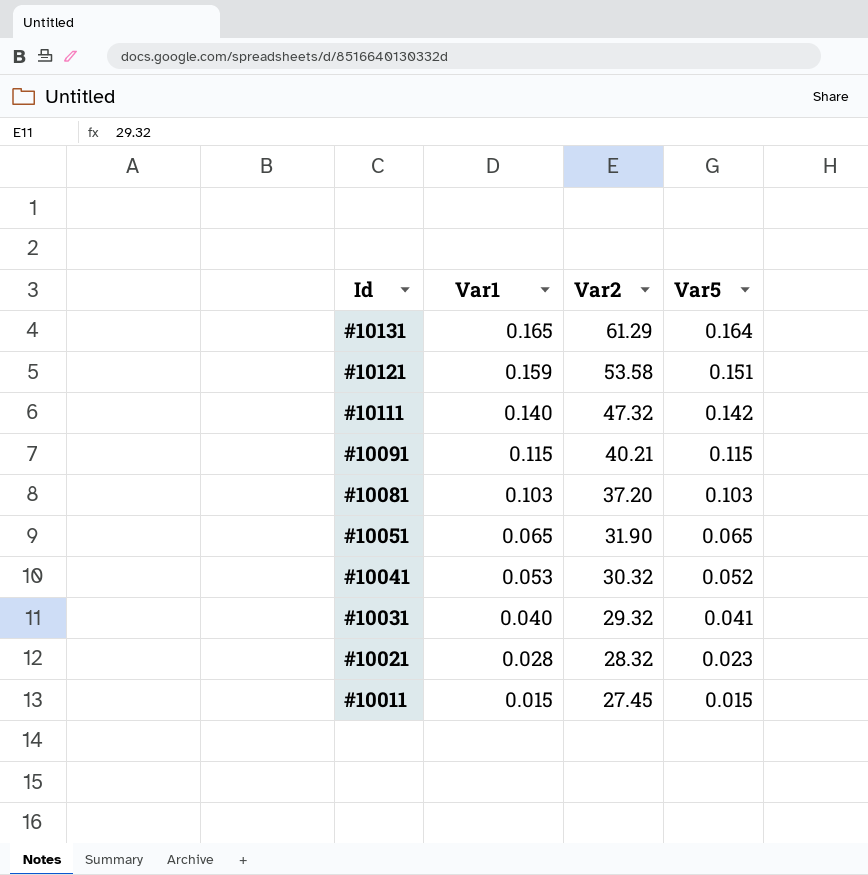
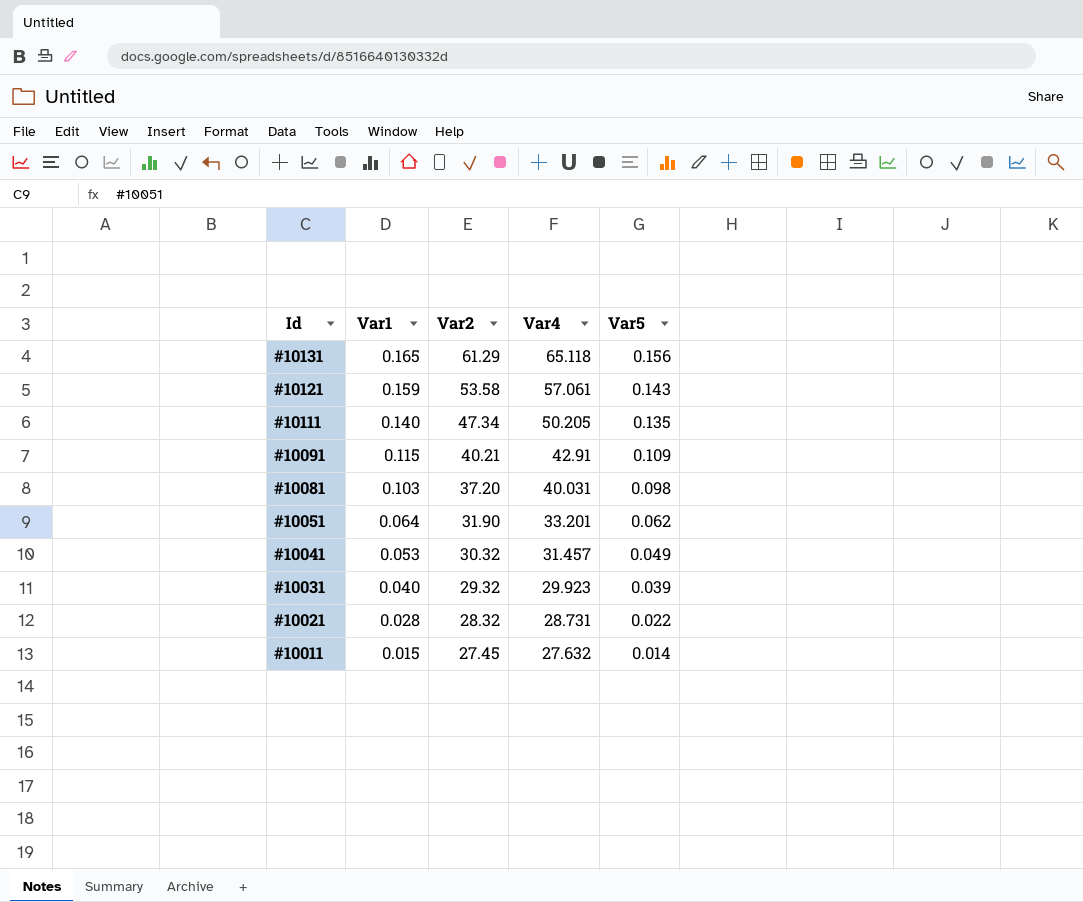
column Var4 | position: none -> 4
#10131 | Var5: 0.164 -> 0.156
#10121 | Var5: 0.151 -> 0.143
#10111 | Var2: 47.32 -> 47.34
#10111 | Var5: 0.142 -> 0.135
#10091 | Var5: 0.115 -> 0.109
#10081 | Var5: 0.103 -> 0.098
#10051 | Var1: 0.065 -> 0.064
#10051 | Var5: 0.065 -> 0.062
#10041 | Var5: 0.052 -> 0.049
#10031 | Var5: 0.041 -> 0.039
#10021 | Var5: 0.023 -> 0.022
#10011 | Var5: 0.015 -> 0.014

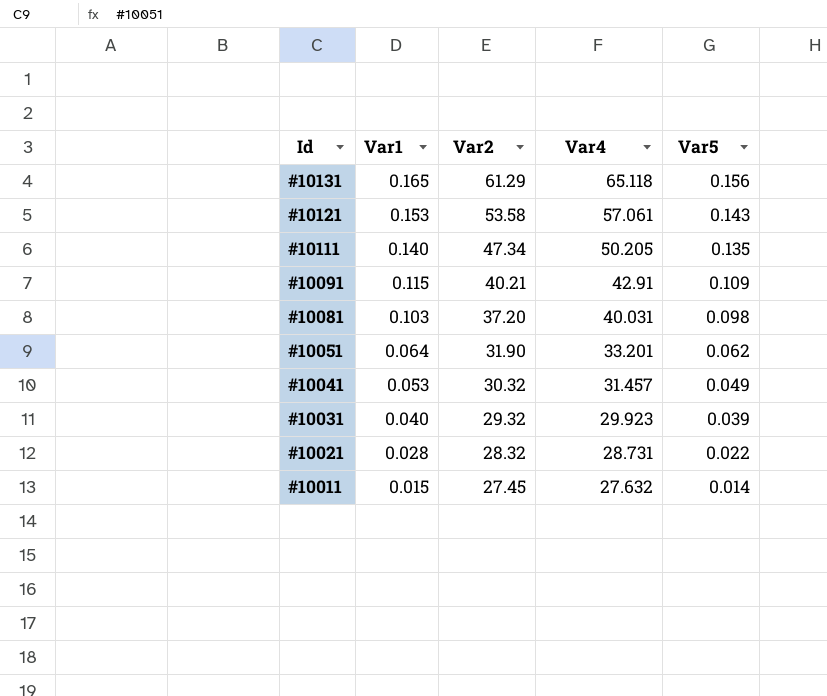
#10121 | Var1: 0.159 -> 0.153

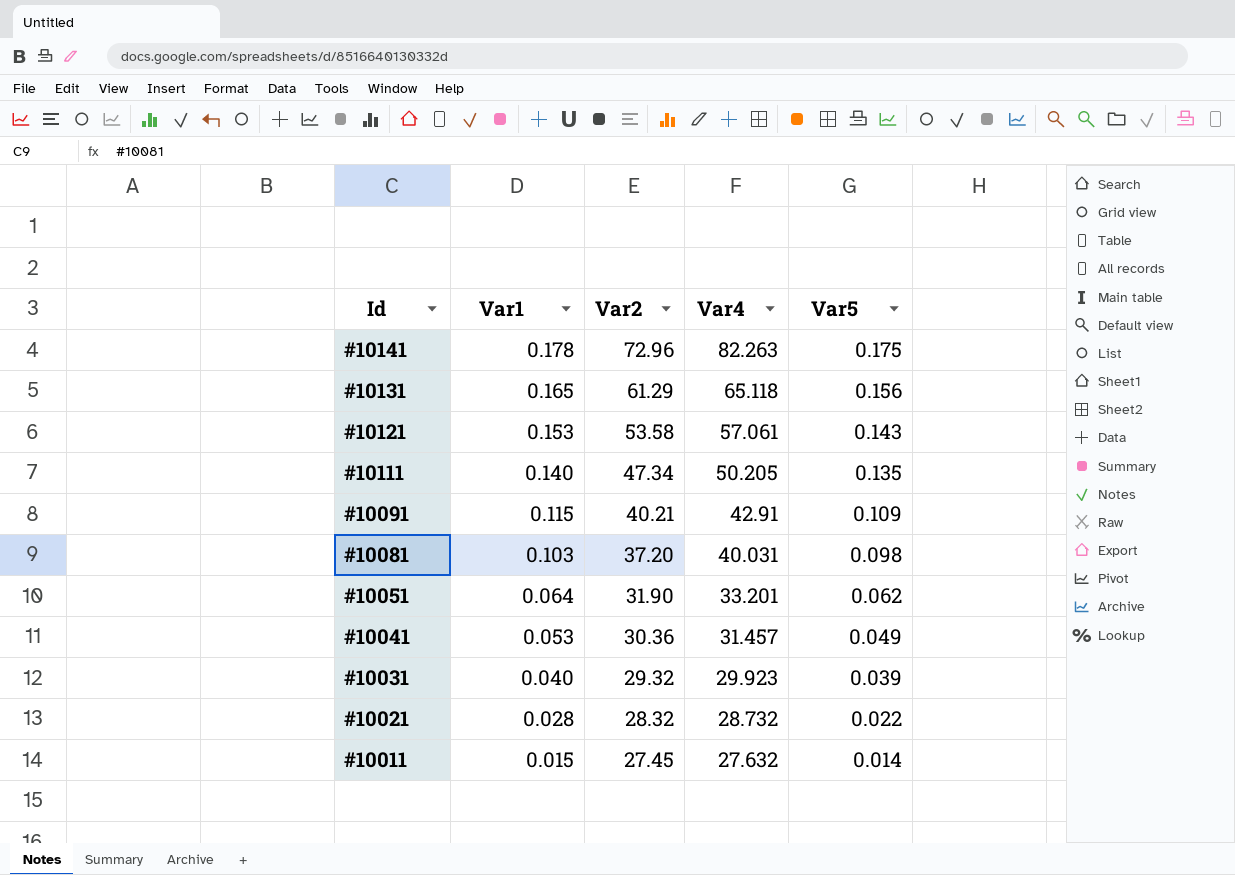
row #10141: none -> 0.178 | 72.96 | 82.263 | 0.175
#10041 | Var2: 30.32 -> 30.36
#10021 | Var4: 28.731 -> 28.732

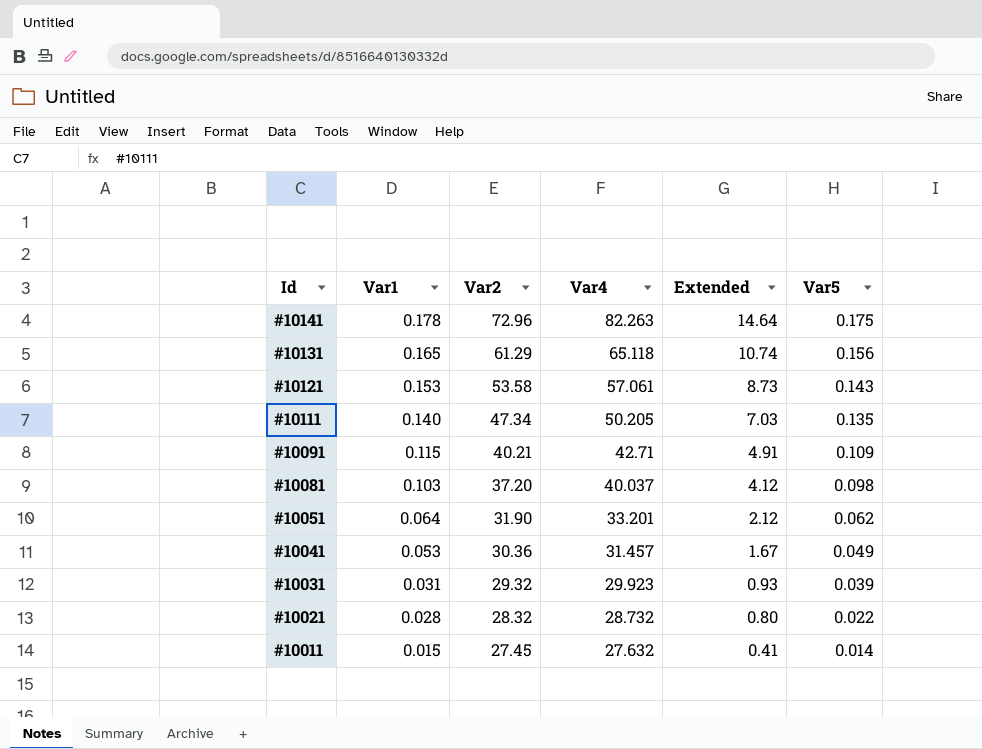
column Extended | formula: none -> [Var1] * [Var4]
#10091 | Var4: 42.91 -> 42.71
#10081 | Var4: 40.031 -> 40.037
#10031 | Var1: 0.040 -> 0.031

